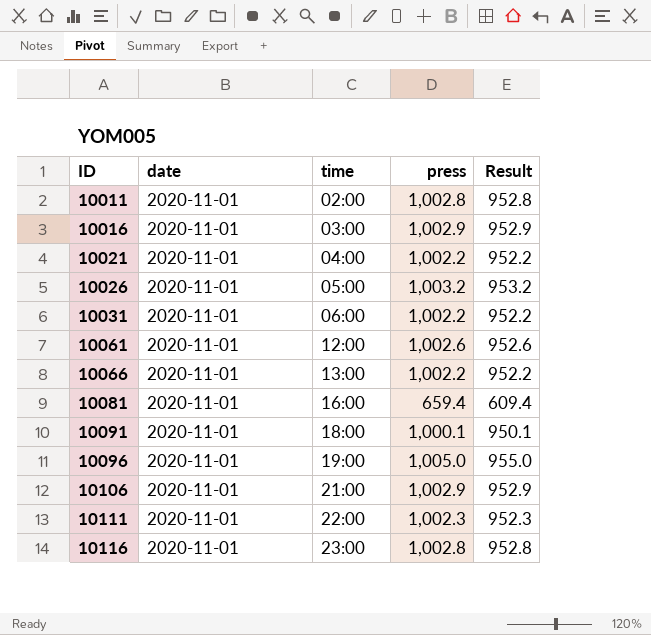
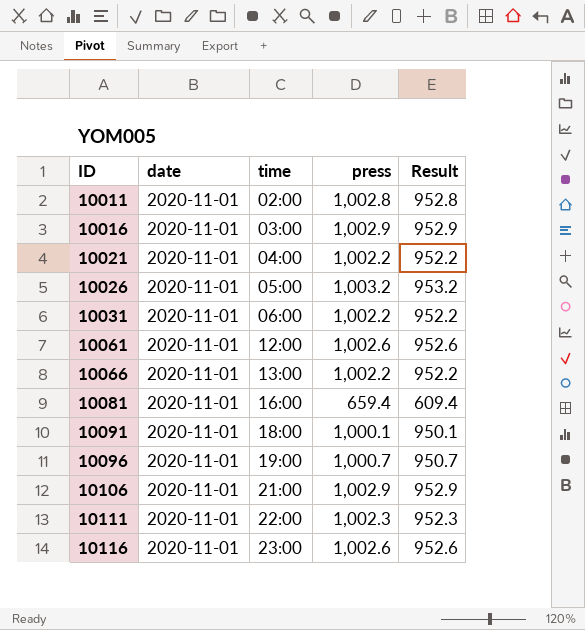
10096 | press: 1,005.0 -> 1,000.7
10096 | Result: 955.0 -> 950.7
10116 | press: 1,002.8 -> 1,002.6
10116 | Result: 952.8 -> 952.6

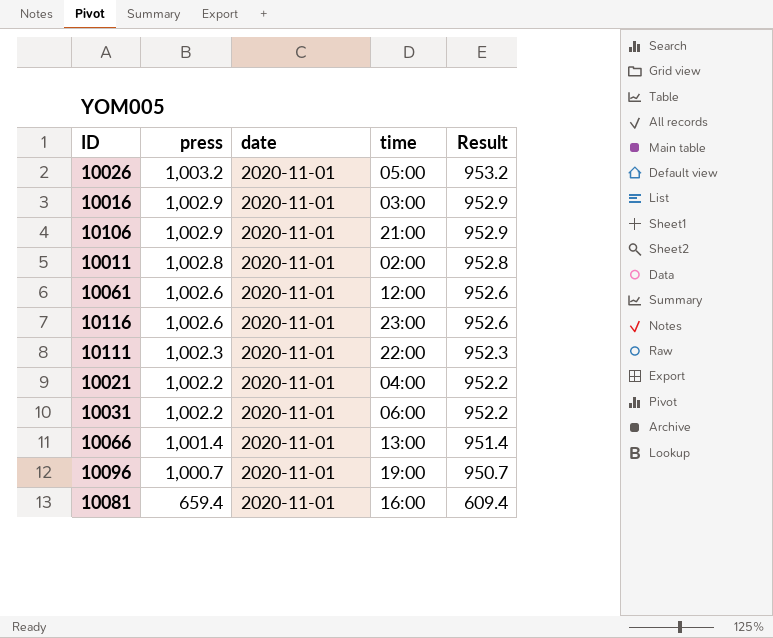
row order: ID ascending -> press descending
column press | position: 4 -> 2
row 10091: 2020-11-01 | 18:00 | 1,000.1 | 950.1 -> none
10066 | press: 1,002.2 -> 1,001.4
10066 | Result: 952.2 -> 951.4

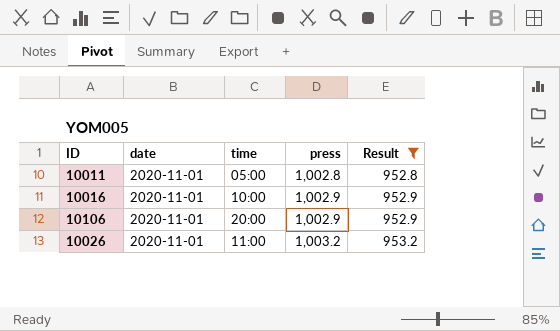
filter: none -> Result >= 952.8
row order: press descending -> press ascending
column press | position: 2 -> 4
10011 | time: 02:00 -> 05:00
10016 | time: 03:00 -> 10:00
10106 | time: 21:00 -> 20:00
10026 | time: 05:00 -> 11:00

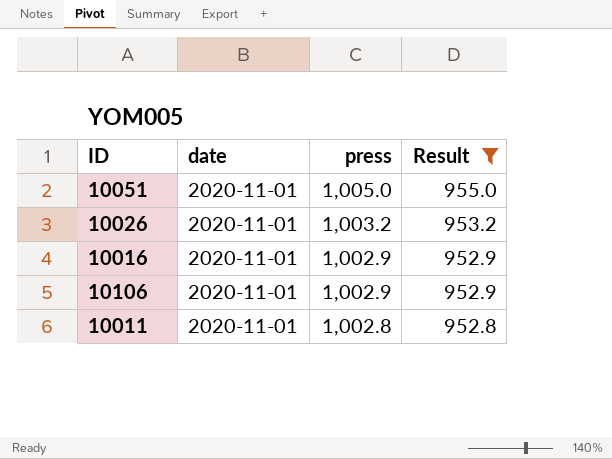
row order: press ascending -> press descending
column time | position: 3 -> none
row 10051: none -> 2020-11-01 | 1,005.0 | 955.0

